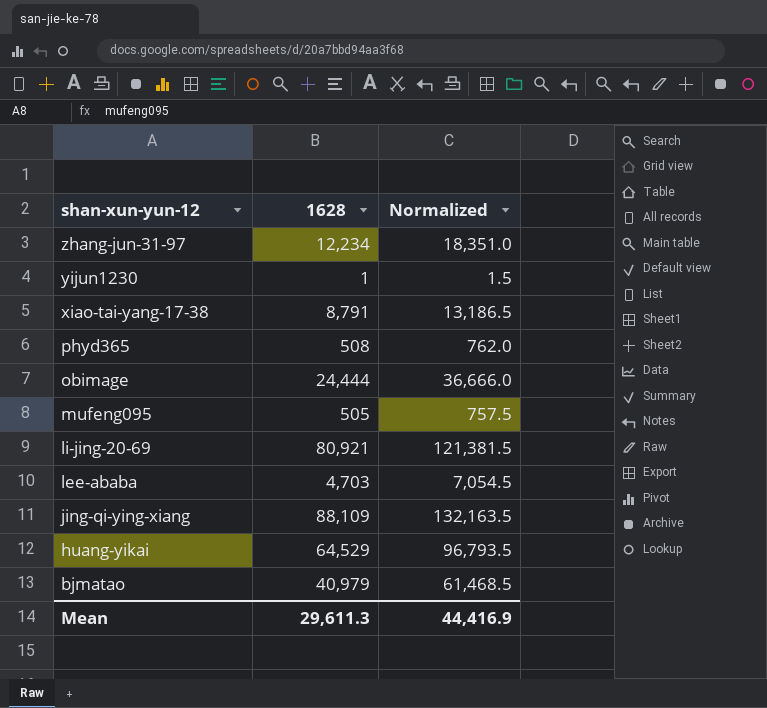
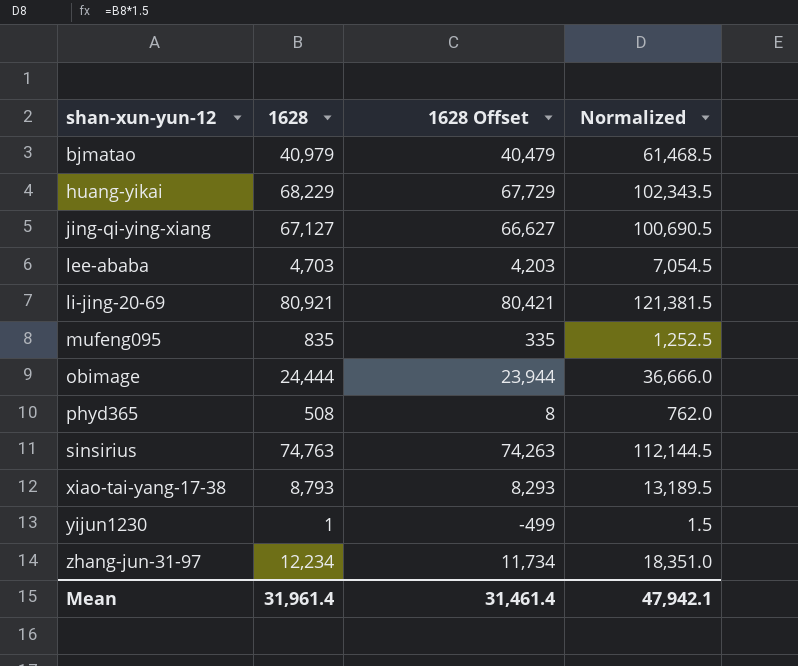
row order: shan-xun-yun-12 descending -> shan-xun-yun-12 ascending
column 1628 Offset | formula: none -> [1628] - 500
huang-yikai | 1628: 64,529 -> 68,229
huang-yikai | Normalized: 96,793.5 -> 102,343.5
jing-qi-ying-xiang | 1628: 88,109 -> 67,127
jing-qi-ying-xiang | Normalized: 132,163.5 -> 100,690.5
mufeng095 | 1628: 505 -> 835
mufeng095 | Normalized: 757.5 -> 1,252.5
row sinsirius: none -> 74,763 | 74,263 | 112,144.5
xiao-tai-yang-17-38 | 1628: 8,791 -> 8,793
xiao-tai-yang-17-38 | Normalized: 13,186.5 -> 13,189.5
Mean | 1628: 29,611.3 -> 31,961.4
Mean | Normalized: 44,416.9 -> 47,942.1

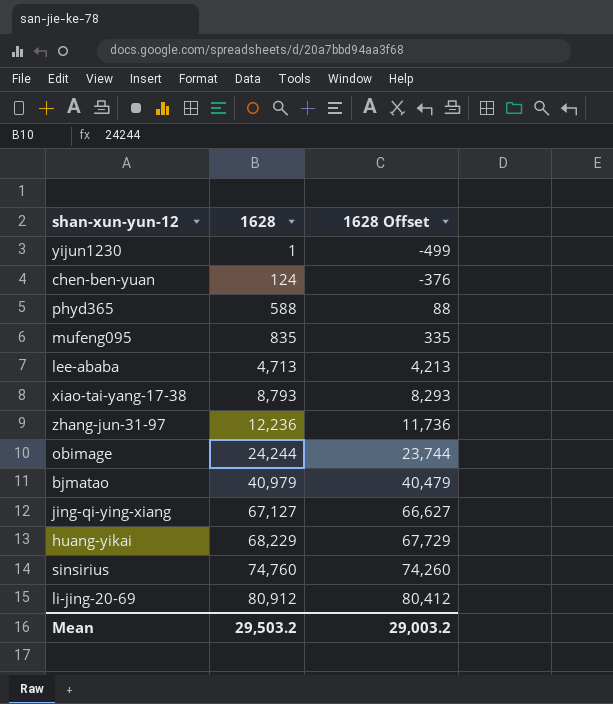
row order: shan-xun-yun-12 ascending -> 1628 ascending
column Normalized | formula: [1628] * 1.5 -> none
row chen-ben-yuan: none -> 124 | -376
phyd365 | 1628: 508 -> 588
phyd365 | 1628 Offset: 8 -> 88
lee-ababa | 1628: 4,703 -> 4,713
lee-ababa | 1628 Offset: 4,203 -> 4,213
zhang-jun-31-97 | 1628: 12,234 -> 12,236
zhang-jun-31-97 | 1628 Offset: 11,734 -> 11,736
obimage | 1628: 24,444 -> 24,244
obimage | 1628 Offset: 23,944 -> 23,744
sinsirius | 1628: 74,763 -> 74,760
sinsirius | 1628 Offset: 74,263 -> 74,260
li-jing-20-69 | 1628: 80,921 -> 80,912
li-jing-20-69 | 1628 Offset: 80,421 -> 80,412
Mean | 1628: 31,961.4 -> 29,503.2
Mean | 1628 Offset: 31,461.4 -> 29,003.2

